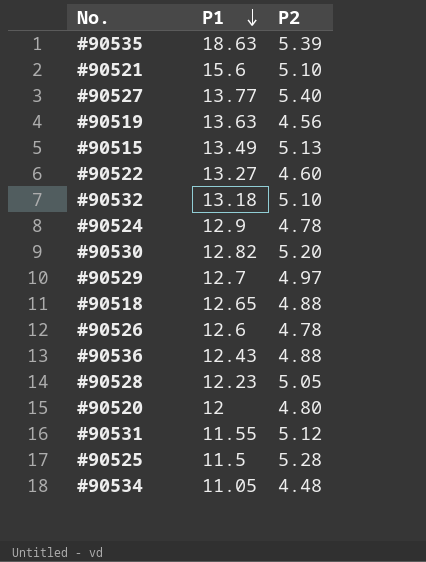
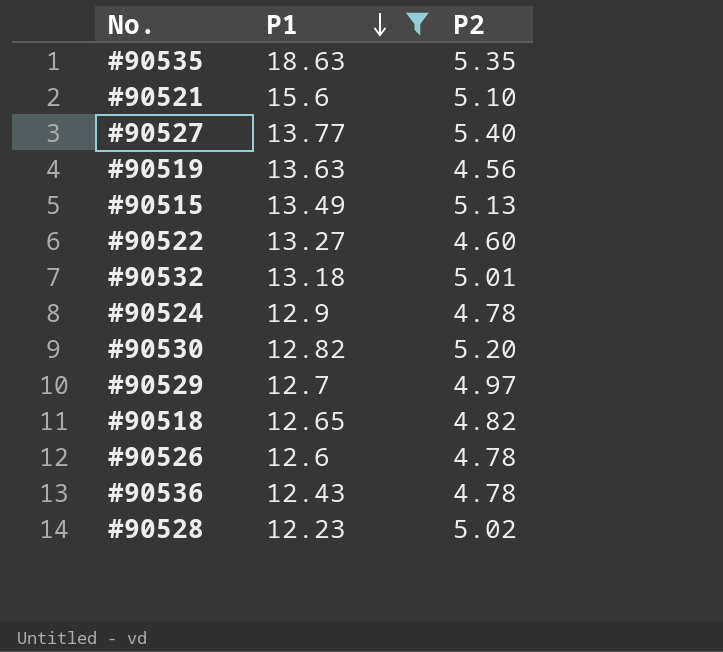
filter: none -> P1 >= 12.23
#90535 | P2: 5.39 -> 5.35
#90532 | P2: 5.10 -> 5.01
#90518 | P2: 4.88 -> 4.82
#90536 | P2: 4.88 -> 4.78
#90528 | P2: 5.05 -> 5.02

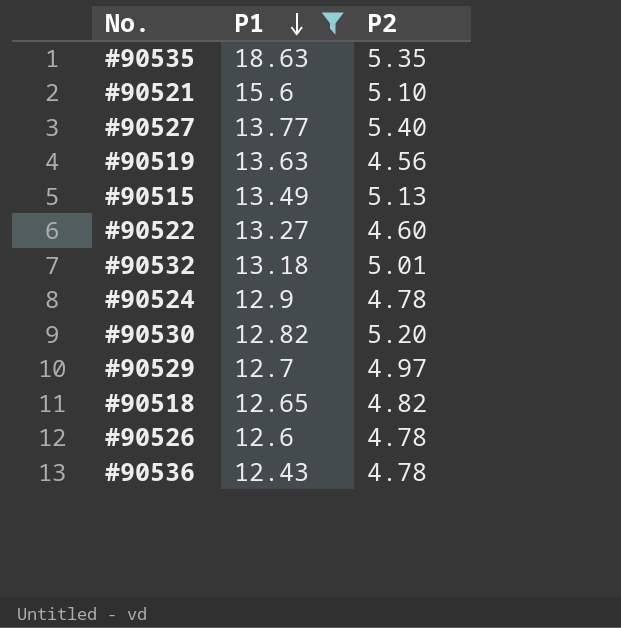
row #90528: 12.23 | 5.02 -> none

